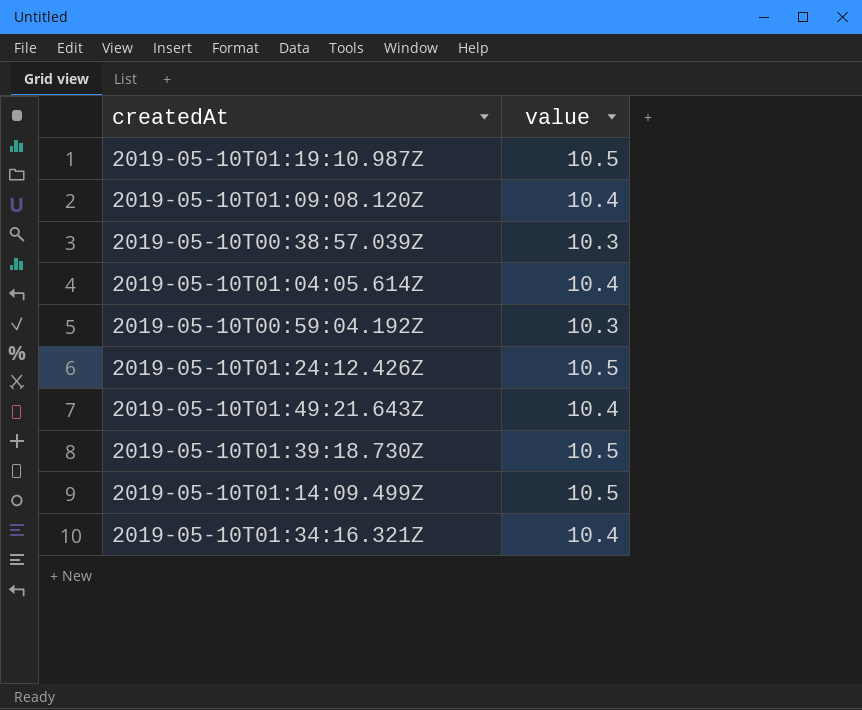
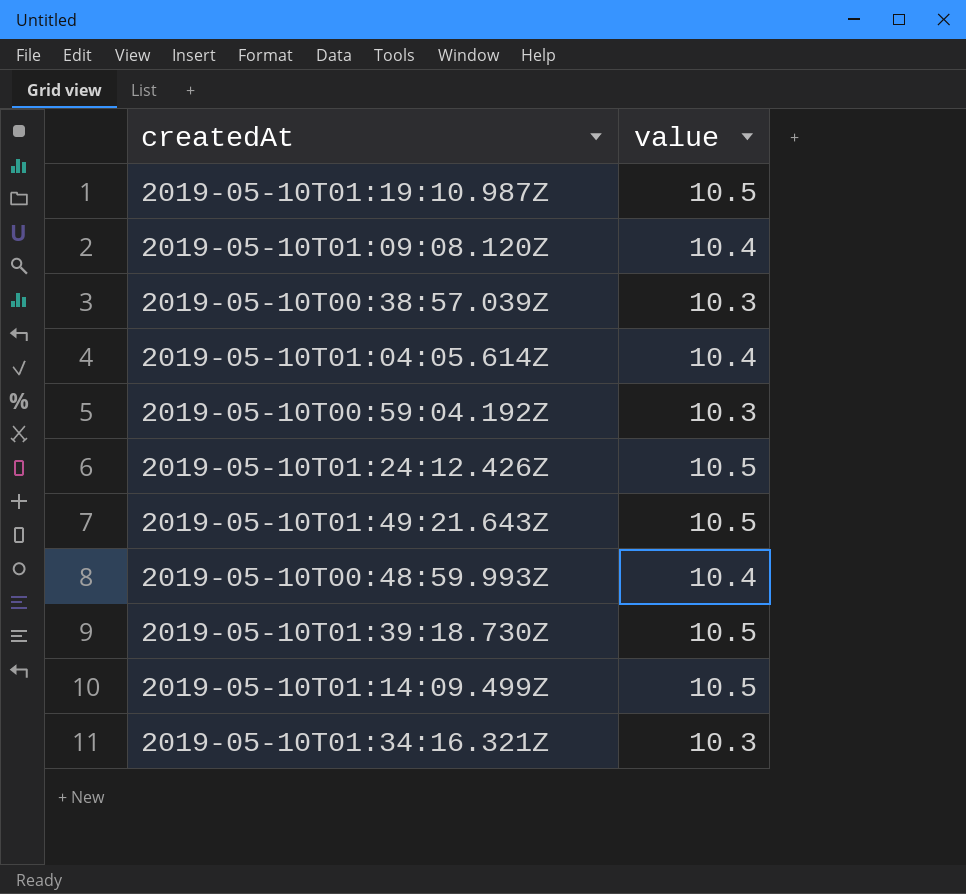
2019-05-10T01:49:21.643Z | value: 10.4 -> 10.5
row 2019-05-10T00:48:59.993Z: none -> 10.4
2019-05-10T01:34:16.321Z | value: 10.4 -> 10.3

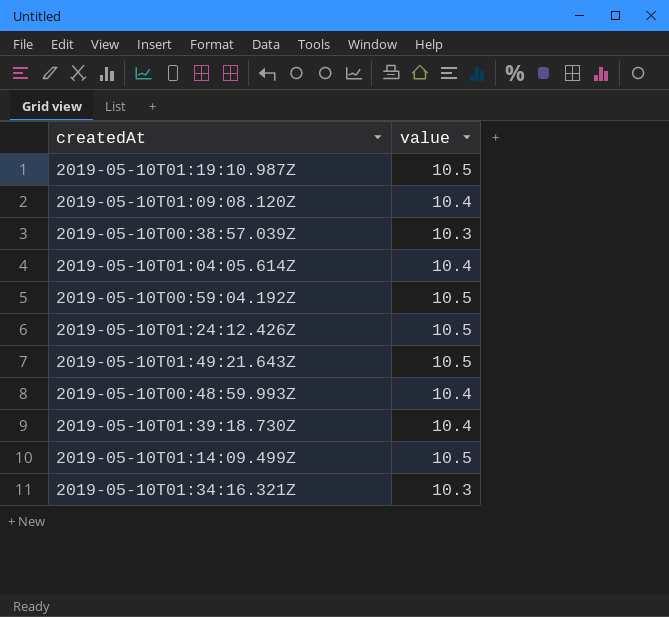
2019-05-10T00:59:04.192Z | value: 10.3 -> 10.5
2019-05-10T01:39:18.730Z | value: 10.5 -> 10.4

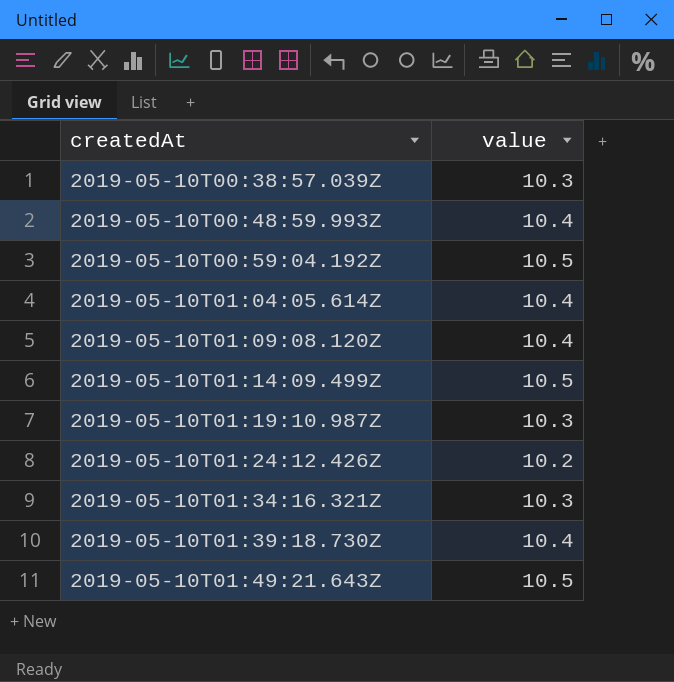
row order: none -> createdAt ascending
2019-05-10T01:19:10.987Z | value: 10.5 -> 10.3
2019-05-10T01:24:12.426Z | value: 10.5 -> 10.2

